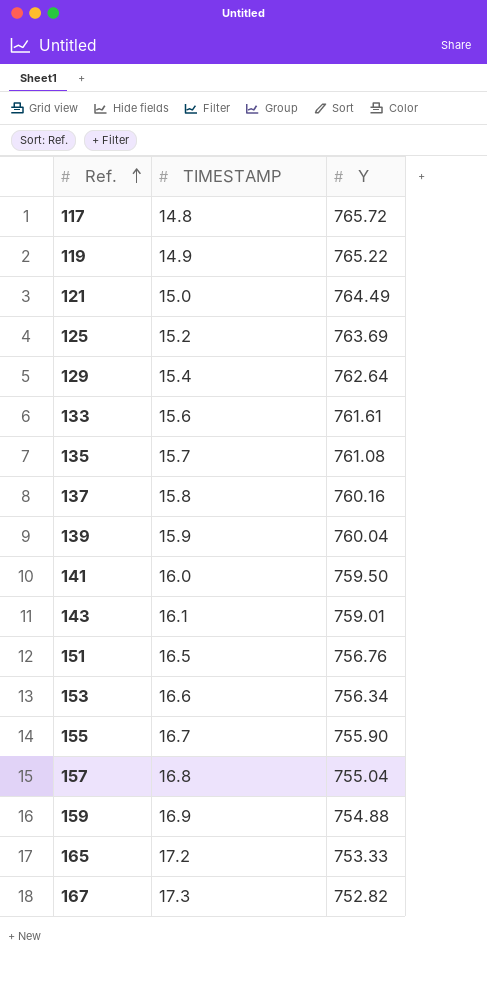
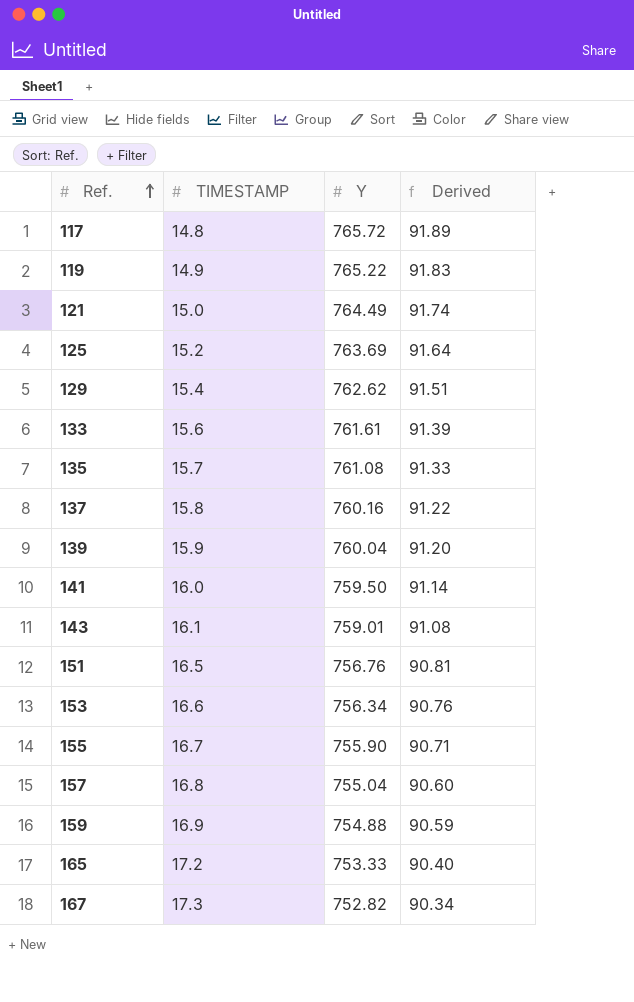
column Derived | formula: none -> [Y] * 0.12
129 | Y: 762.64 -> 762.62

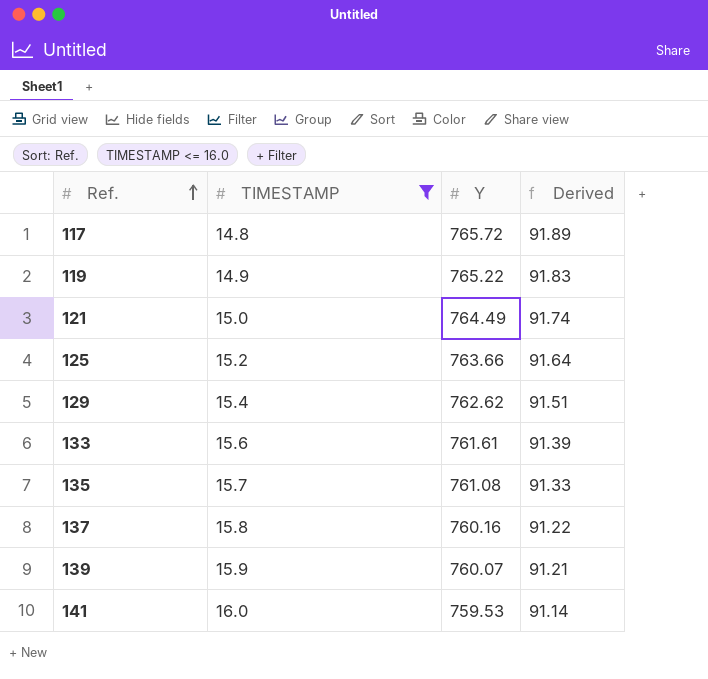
filter: none -> TIMESTAMP <= 16.0
125 | Y: 763.69 -> 763.66
139 | Y: 760.04 -> 760.07
139 | Derived: 91.20 -> 91.21
141 | Y: 759.50 -> 759.53

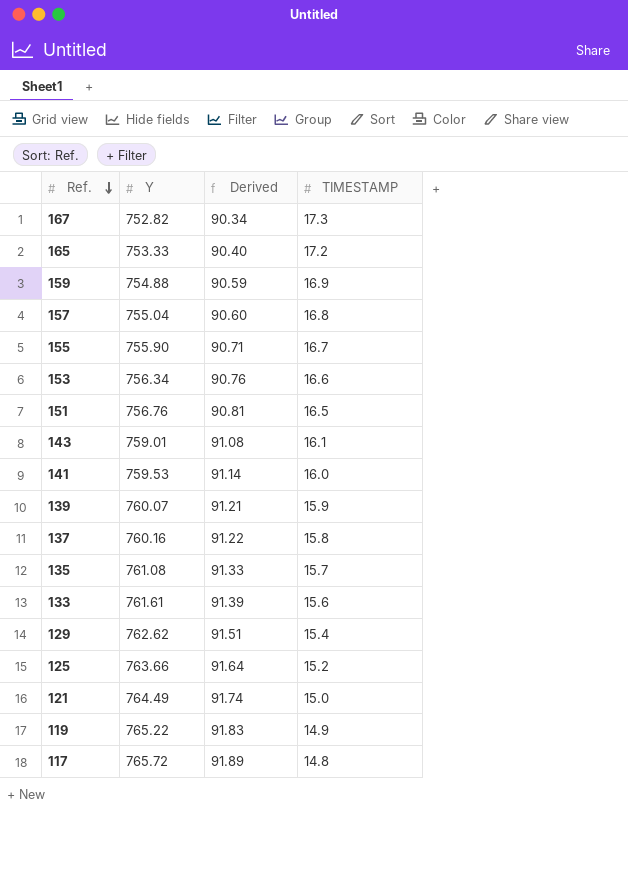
filter: TIMESTAMP <= 16.0 -> none
row order: Ref. ascending -> Ref. descending
column TIMESTAMP | position: 2 -> 4

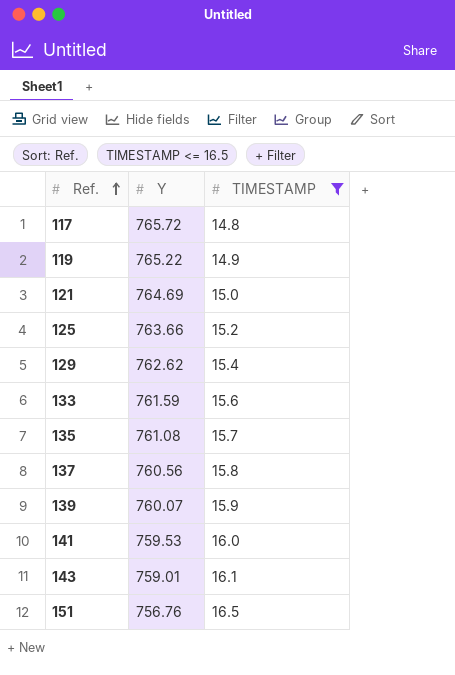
filter: none -> TIMESTAMP <= 16.5
row order: Ref. descending -> Ref. ascending
column Derived | formula: [Y] * 0.12 -> none
121 | Y: 764.49 -> 764.69
133 | Y: 761.61 -> 761.59
137 | Y: 760.16 -> 760.56

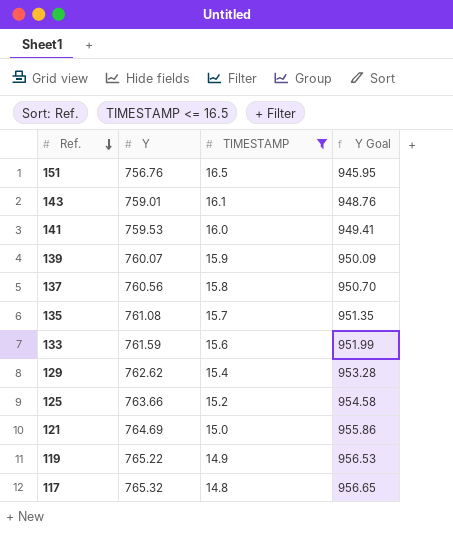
row order: Ref. ascending -> Ref. descending
column Y Goal | formula: none -> [Y] * 1.25
117 | Y: 765.72 -> 765.32

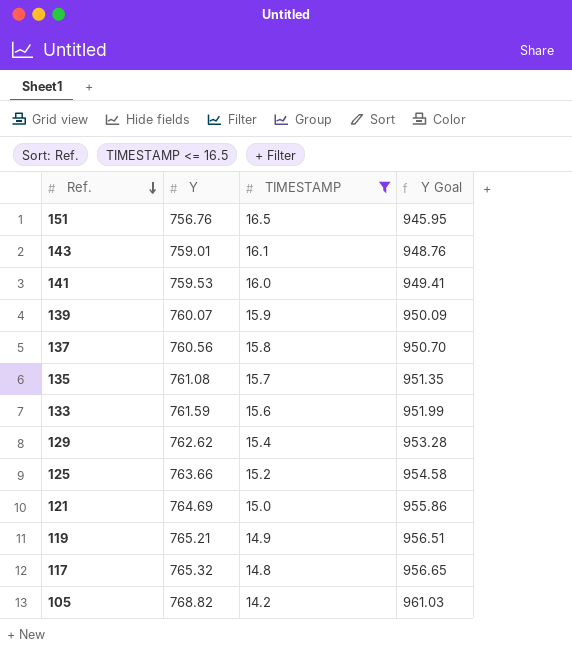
119 | Y: 765.22 -> 765.21
119 | Y Goal: 956.53 -> 956.51
row 105: none -> 768.82 | 14.2 | 961.03

